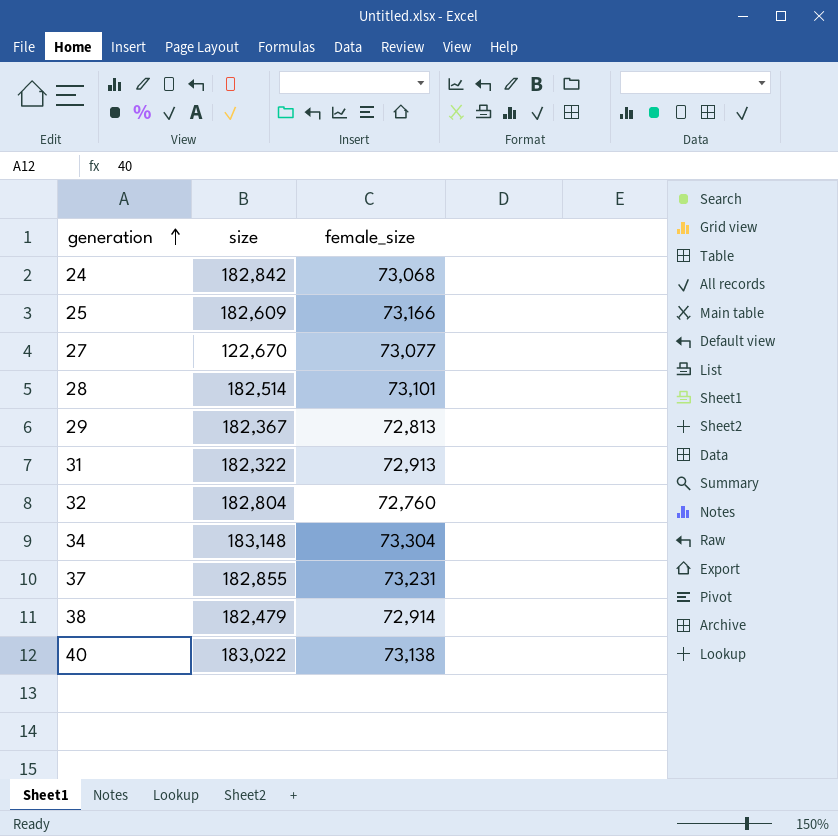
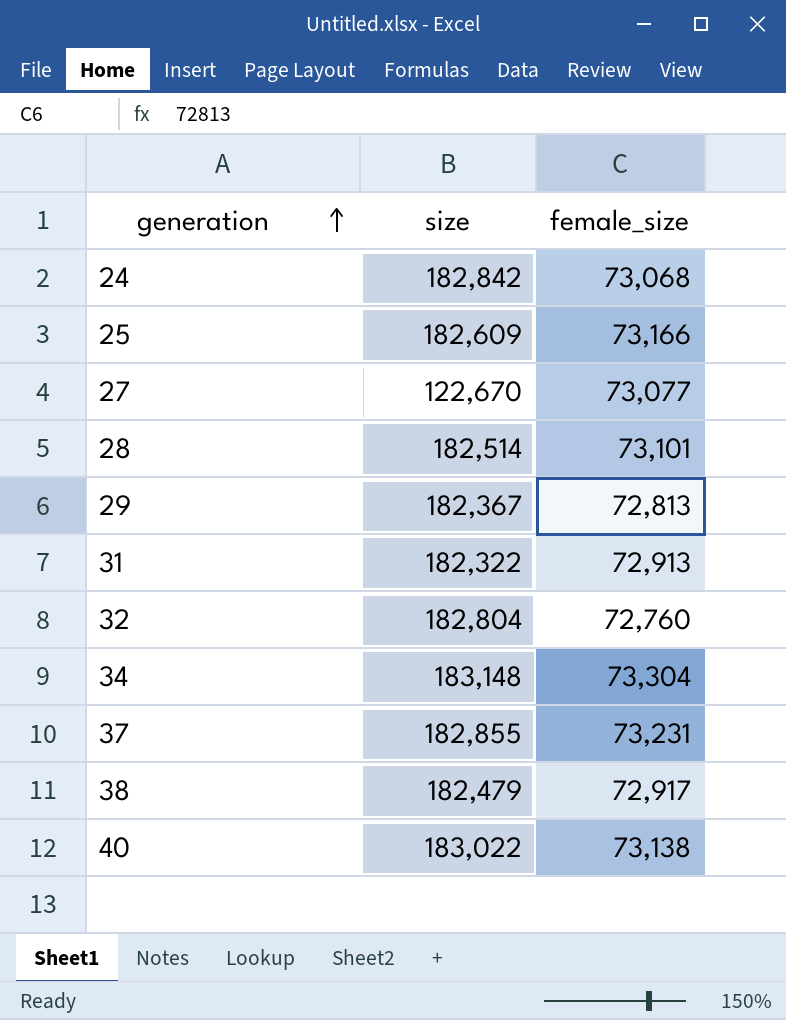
38 | female_size: 72,914 -> 72,917

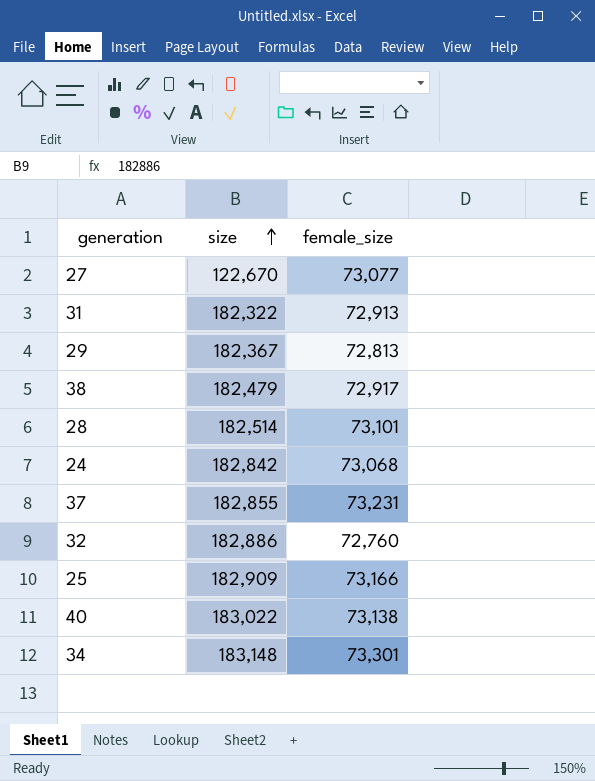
row order: generation ascending -> size ascending
32 | size: 182,804 -> 182,886
25 | size: 182,609 -> 182,909
34 | female_size: 73,304 -> 73,301

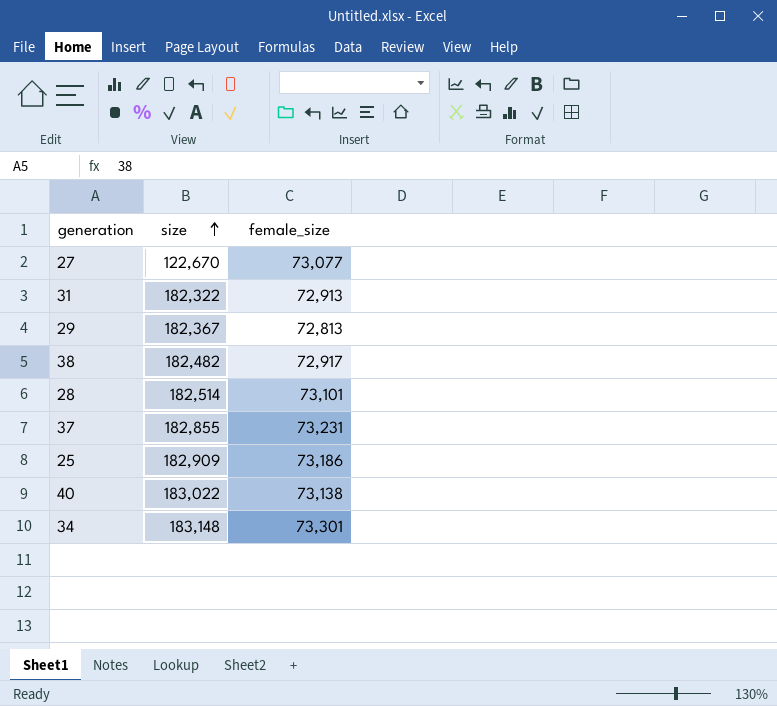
row 24: 182,842 | 73,068 -> none
row 32: 182,886 | 72,760 -> none
38 | size: 182,479 -> 182,482
25 | female_size: 73,166 -> 73,186

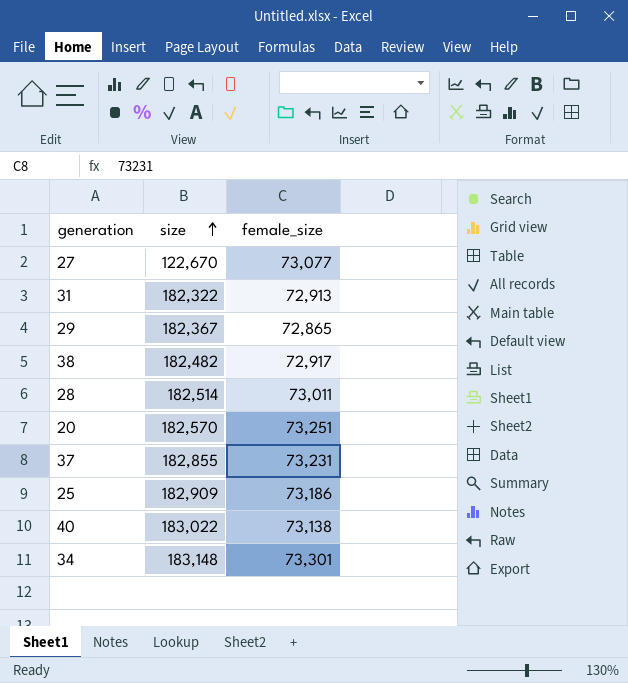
29 | female_size: 72,813 -> 72,865
28 | female_size: 73,101 -> 73,011
row 20: none -> 182,570 | 73,251

